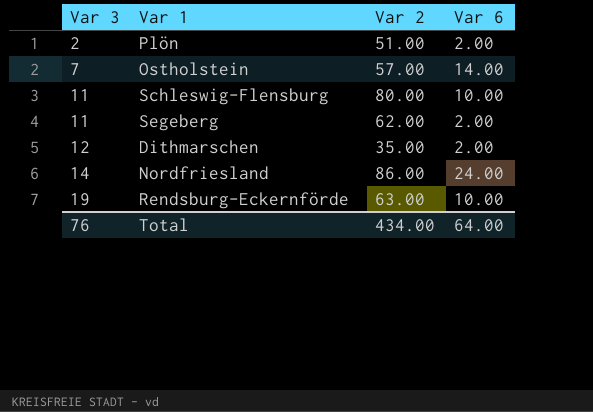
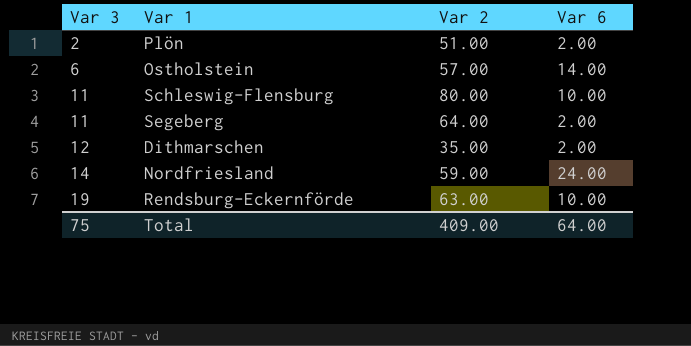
Ostholstein | Var 3: 7 -> 6
Segeberg | Var 2: 62.00 -> 64.00
Nordfriesland | Var 2: 86.00 -> 59.00
Total | Var 3: 76 -> 75
Total | Var 2: 434.00 -> 409.00

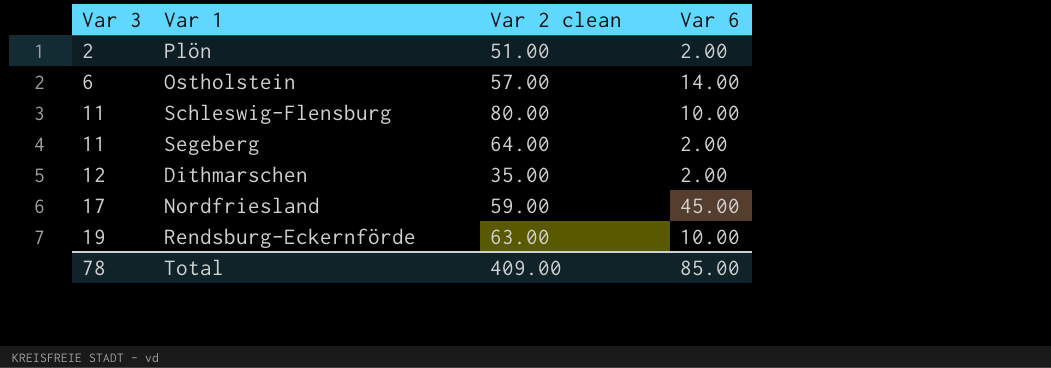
column name: Var 2 -> Var 2 clean
Nordfriesland | Var 3: 14 -> 17
Nordfriesland | Var 6: 24.00 -> 45.00
Total | Var 3: 75 -> 78
Total | Var 6: 64.00 -> 85.00

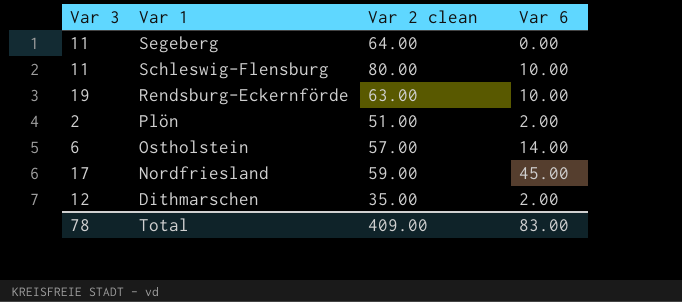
row order: Var 3 ascending -> Var 1 descending
Segeberg | Var 6: 2.00 -> 0.00
Total | Var 6: 85.00 -> 83.00

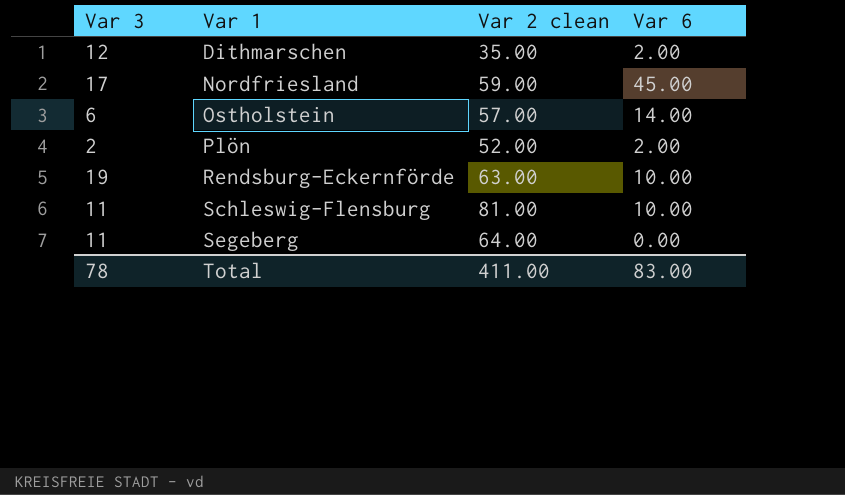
row order: Var 1 descending -> Var 1 ascending
Plön | Var 2 clean: 51.00 -> 52.00
Schleswig-Flensburg | Var 2 clean: 80.00 -> 81.00
Total | Var 2 clean: 409.00 -> 411.00

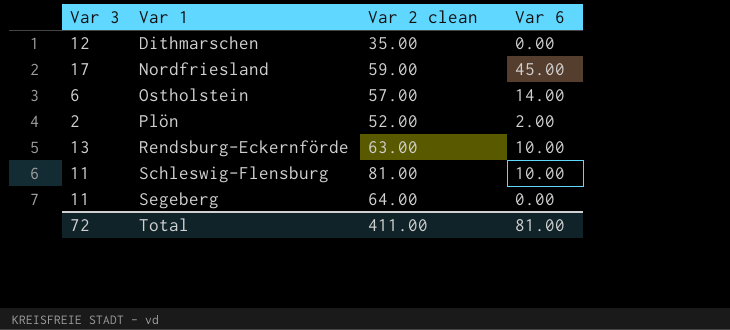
Dithmarschen | Var 6: 2.00 -> 0.00
Rendsburg-Eckernförde | Var 3: 19 -> 13
Total | Var 3: 78 -> 72
Total | Var 6: 83.00 -> 81.00

